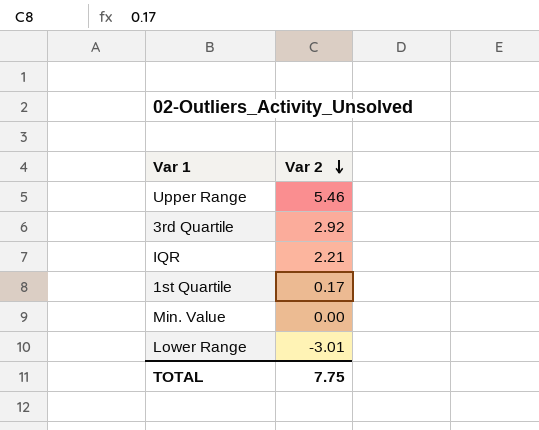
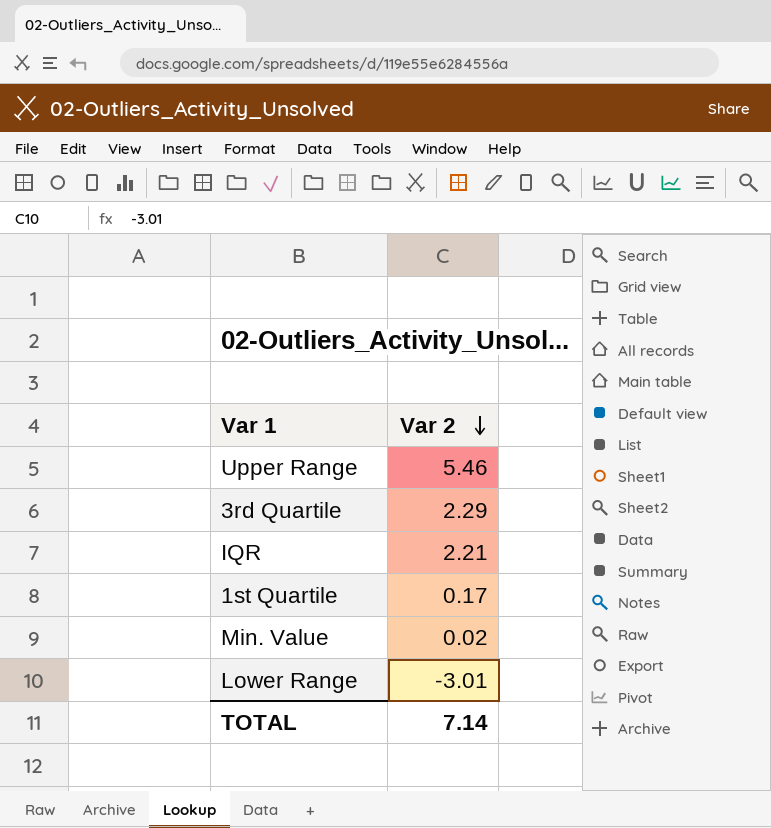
3rd Quartile | Var 2: 2.92 -> 2.29
Min. Value | Var 2: 0.00 -> 0.02
TOTAL | Var 2: 7.75 -> 7.14

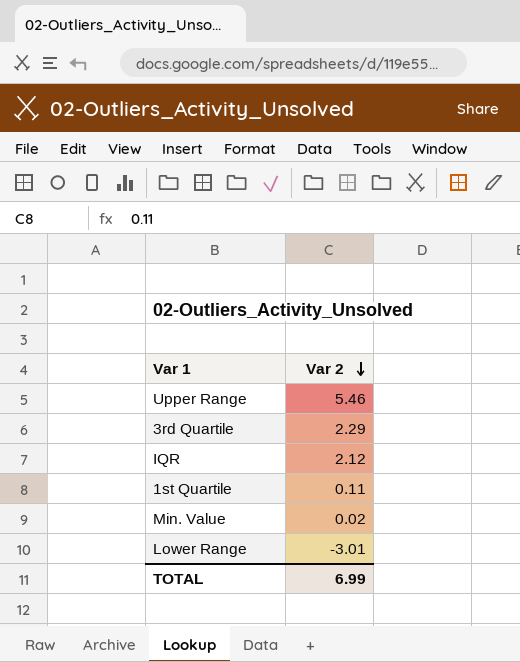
IQR | Var 2: 2.21 -> 2.12
1st Quartile | Var 2: 0.17 -> 0.11
TOTAL | Var 2: 7.14 -> 6.99

